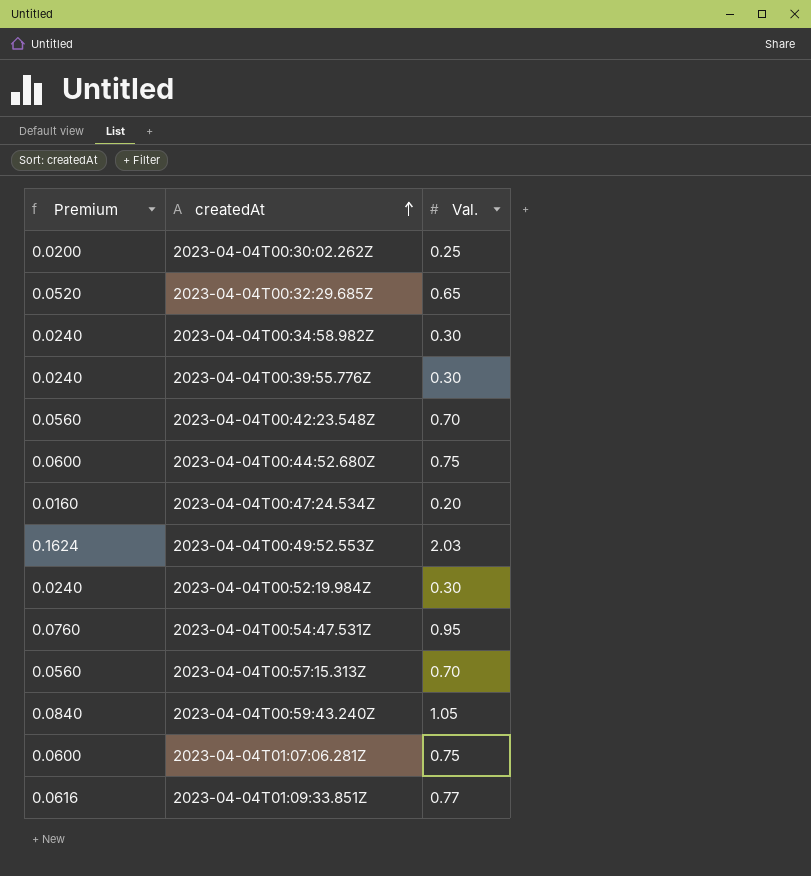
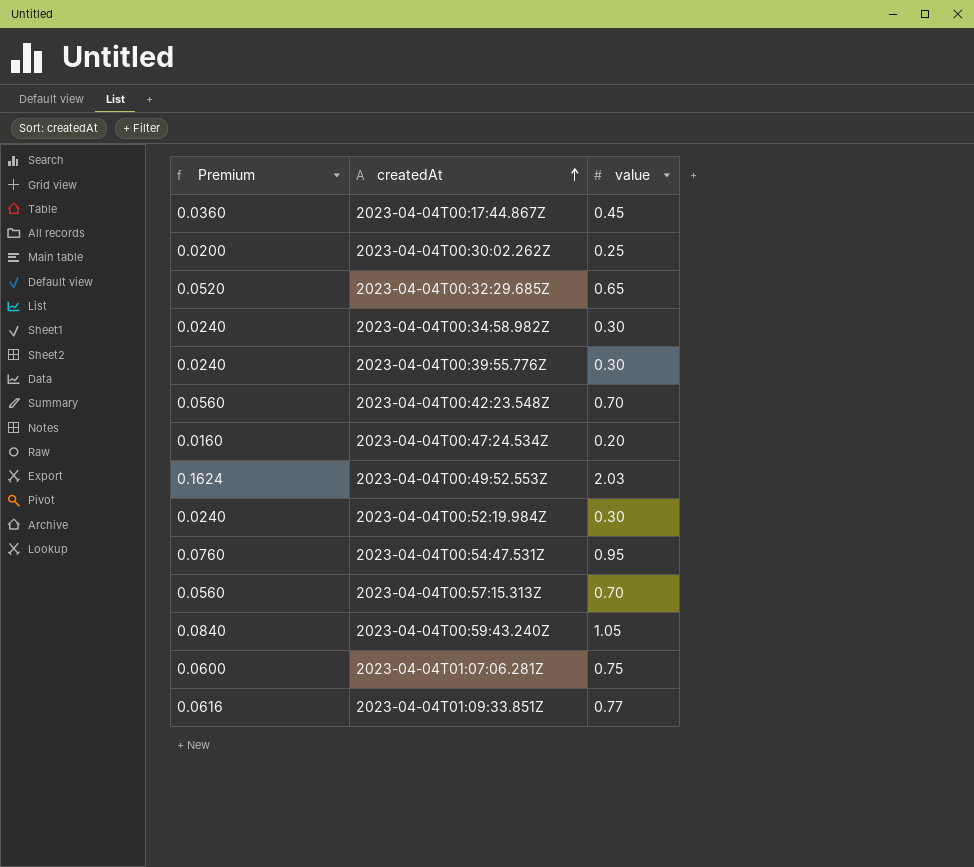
column name: Val. -> value
row 2023-04-04T00:44:52.680Z: 0.0600 | 0.75 -> none
row 2023-04-04T00:17:44.867Z: none -> 0.0360 | 0.45

